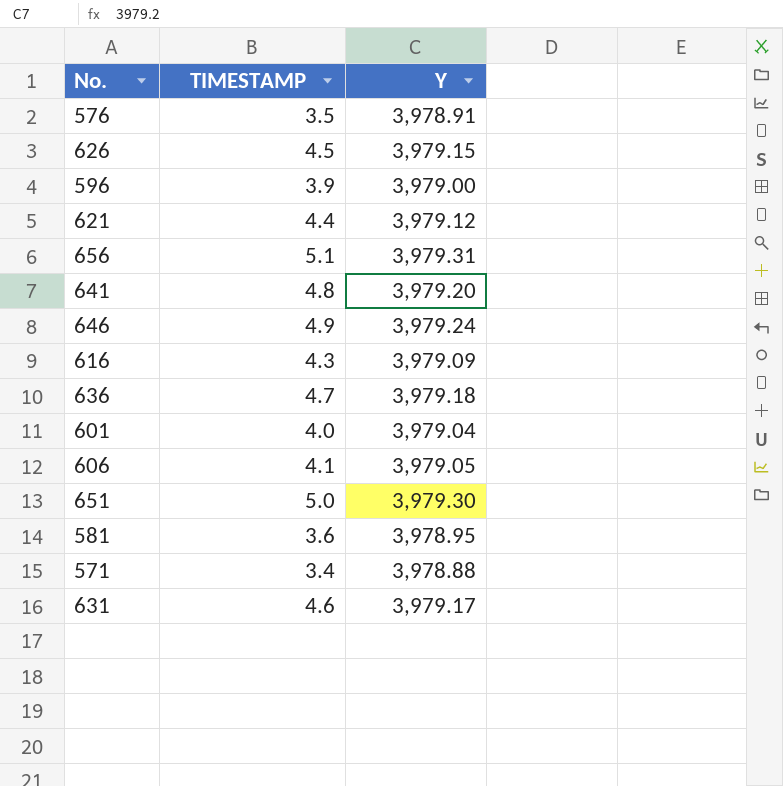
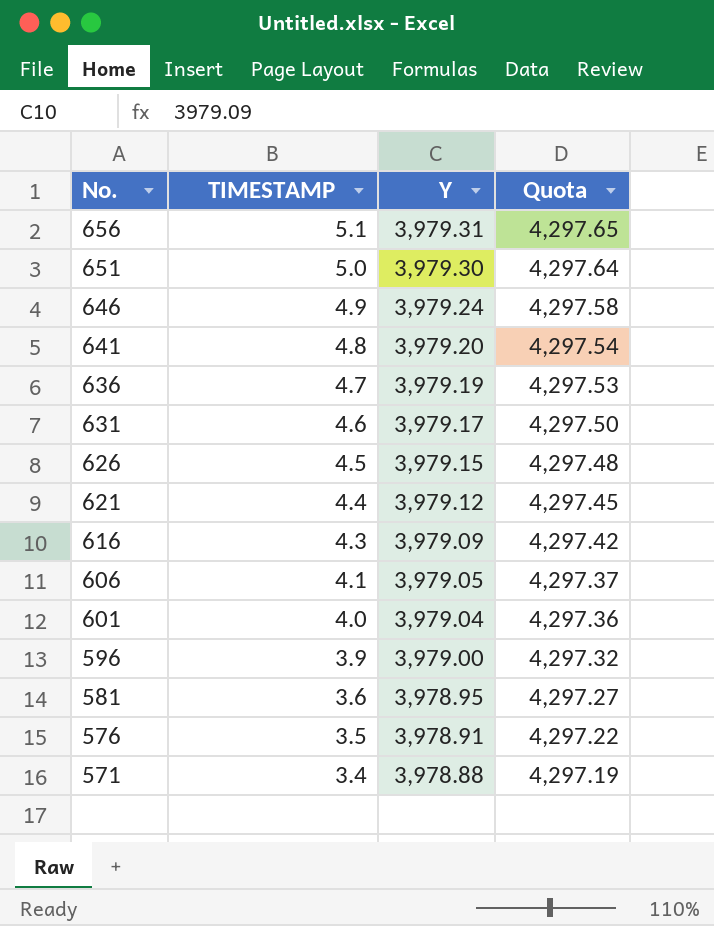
row order: none -> No. descending
column Quota | formula: none -> [Y] * 1.08
636 | Y: 3,979.18 -> 3,979.19

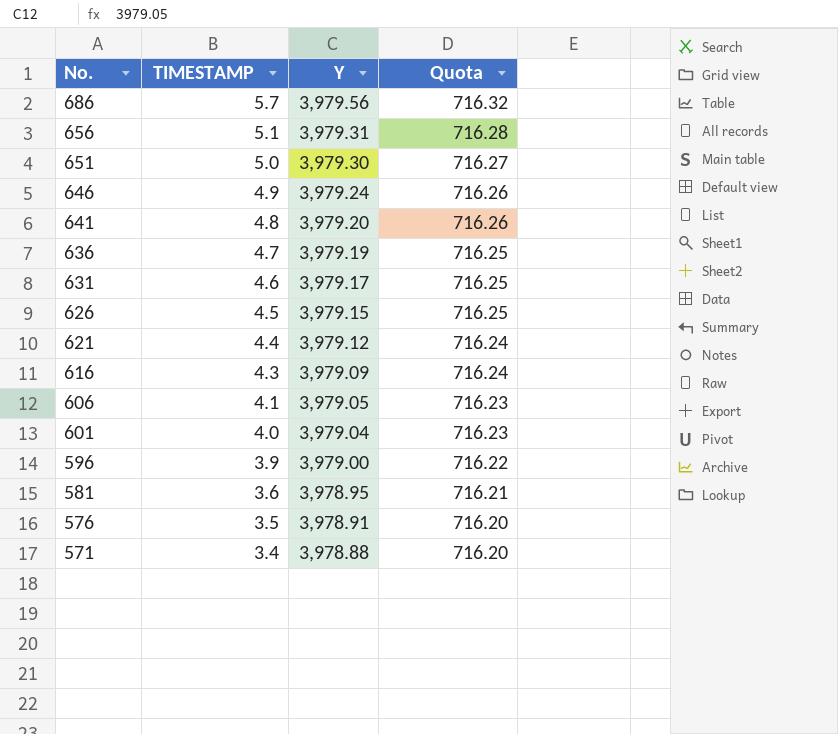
column Quota | formula: [Y] * 1.08 -> [Y] * 0.18
row 686: none -> 5.7 | 3,979.56 | 716.32

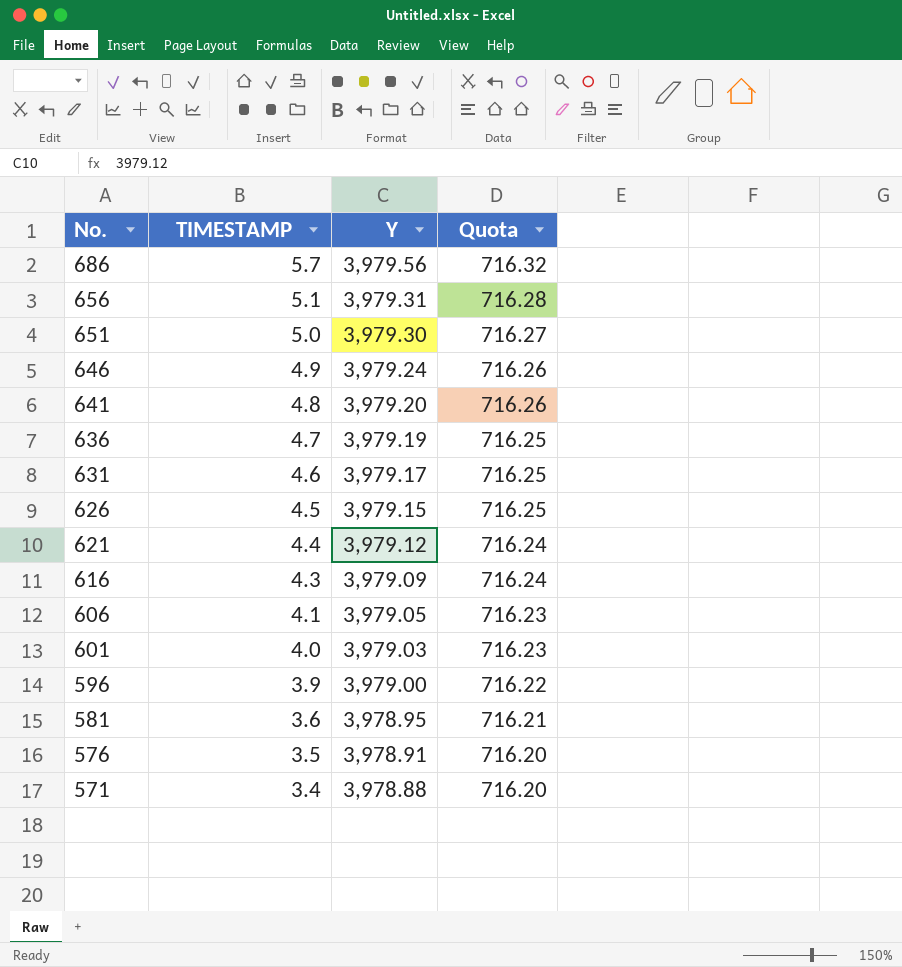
601 | Y: 3,979.04 -> 3,979.03

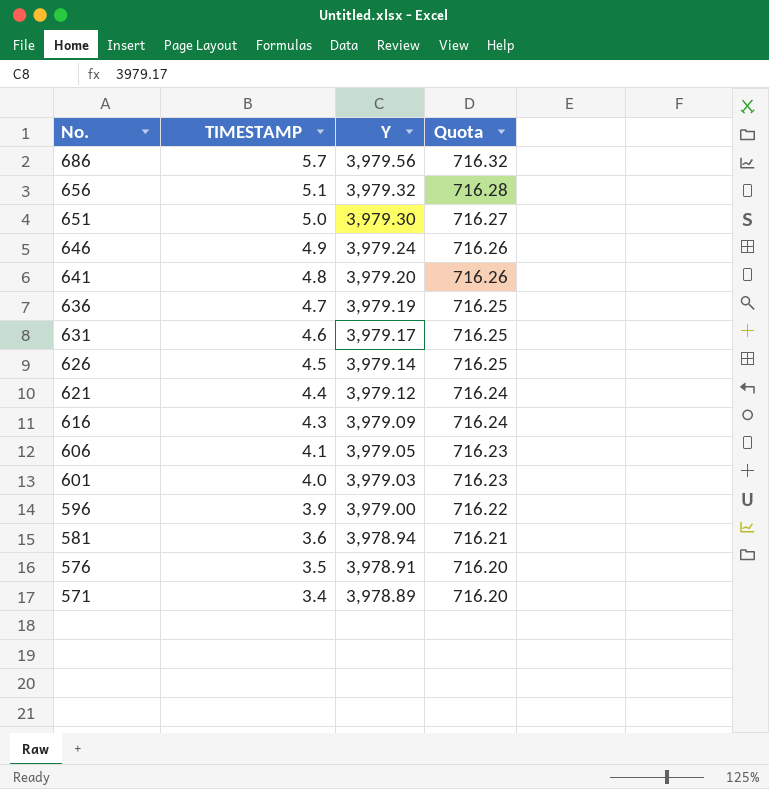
656 | Y: 3,979.31 -> 3,979.32
626 | Y: 3,979.15 -> 3,979.14
581 | Y: 3,978.95 -> 3,978.94
571 | Y: 3,978.88 -> 3,978.89

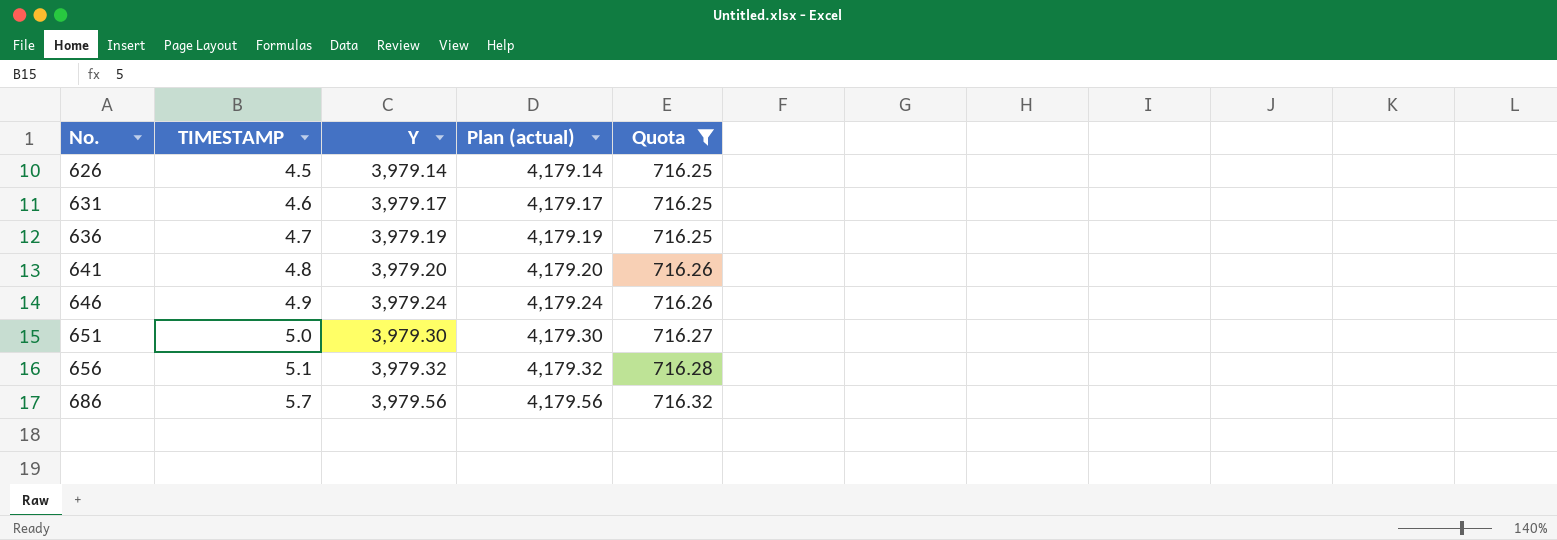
filter: none -> Quota >= 716.25
row order: No. descending -> No. ascending
column Plan (actual) | formula: none -> [Y] + 200

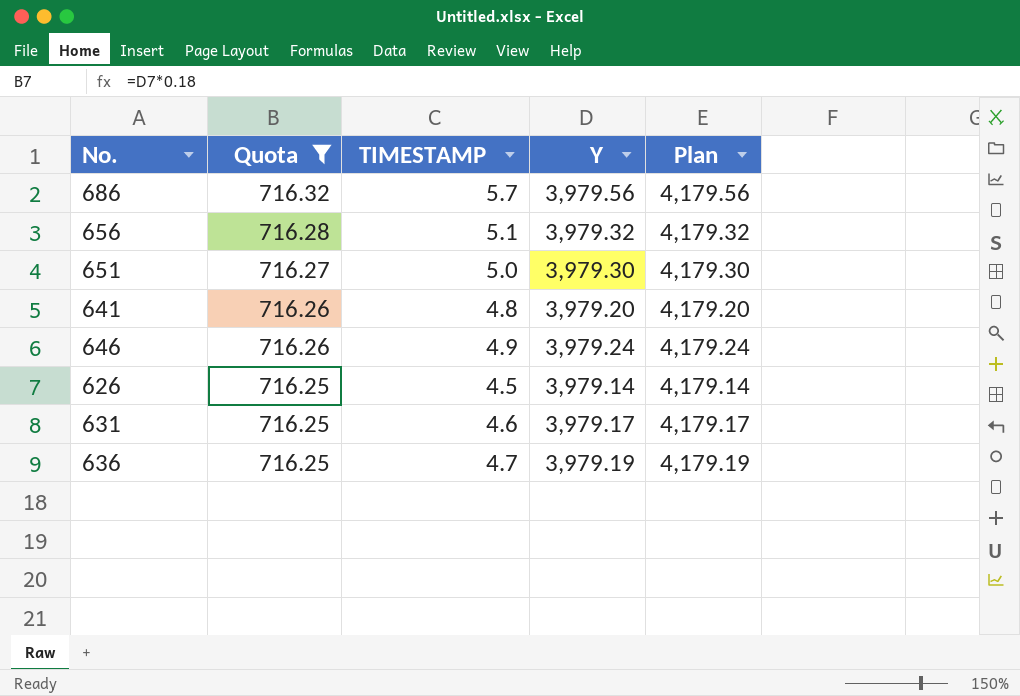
row order: No. ascending -> Quota descending
column Quota | position: 5 -> 2
column name: Plan (actual) -> Plan

